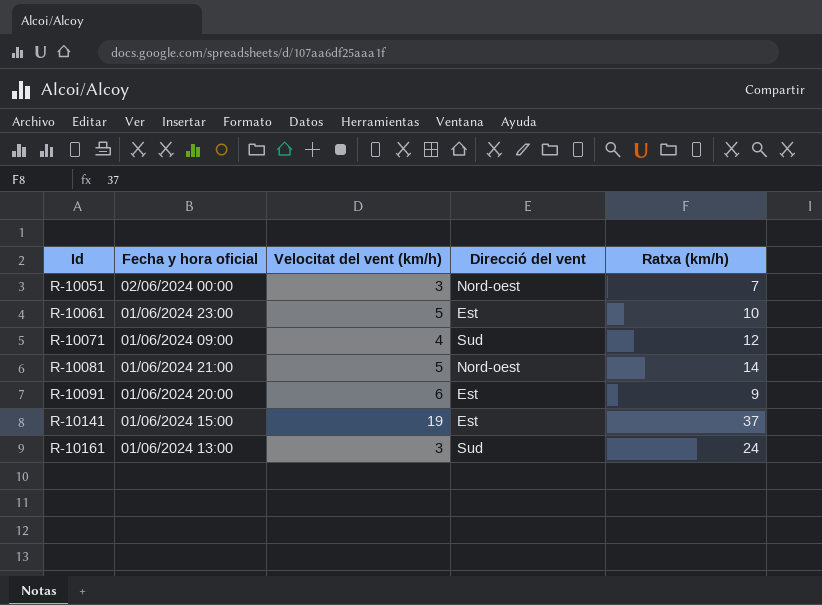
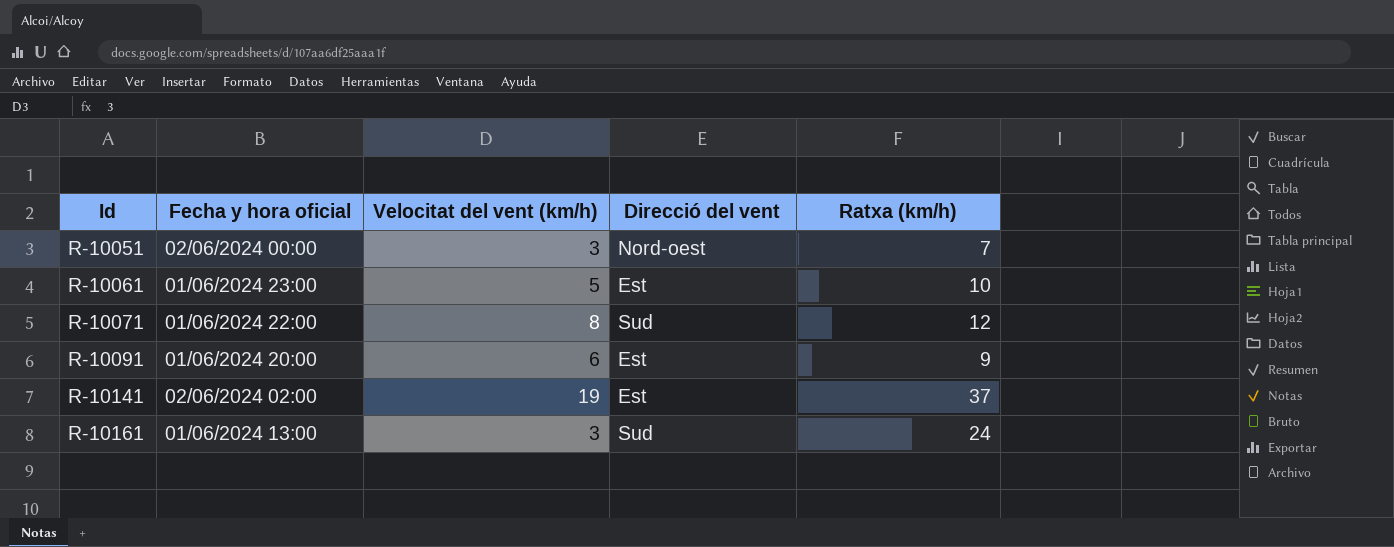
row R-10081: 01/06/2024 21:00 | 5 | Nord-oest | 14 -> none
R-10071 | Fecha y hora oficial: 01/06/2024 09:00 -> 01/06/2024 22:00
R-10071 | Velocitat del vent (km/h): 4 -> 8
R-10141 | Fecha y hora oficial: 01/06/2024 15:00 -> 02/06/2024 02:00

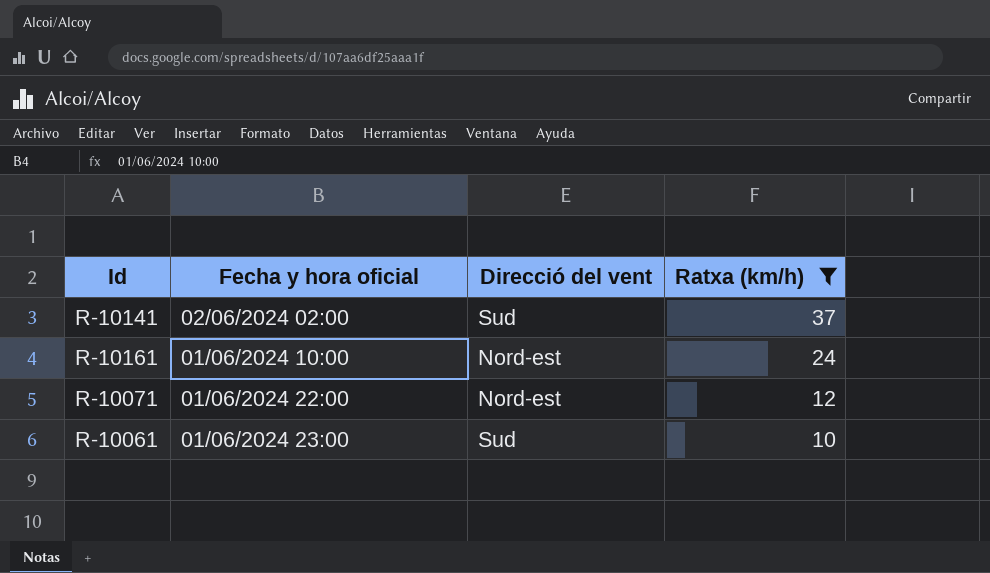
filter: none -> Ratxa (km/h) >= 10
row order: Id ascending -> Ratxa (km/h) descending
column Velocitat del vent (km/h) | position: 3 -> none
R-10141 | Direcció del vent: Est -> Sud
R-10161 | Fecha y hora oficial: 01/06/2024 13:00 -> 01/06/2024 10:00
R-10161 | Direcció del vent: Sud -> Nord-est
R-10071 | Direcció del vent: Sud -> Nord-est
R-10061 | Direcció del vent: Est -> Sud

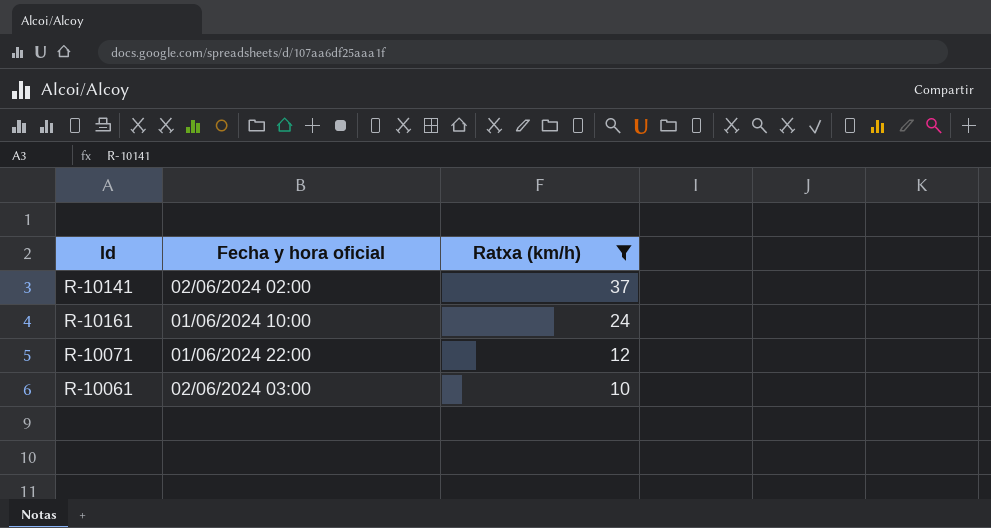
column Direcció del vent | position: 3 -> none
R-10061 | Fecha y hora oficial: 01/06/2024 23:00 -> 02/06/2024 03:00

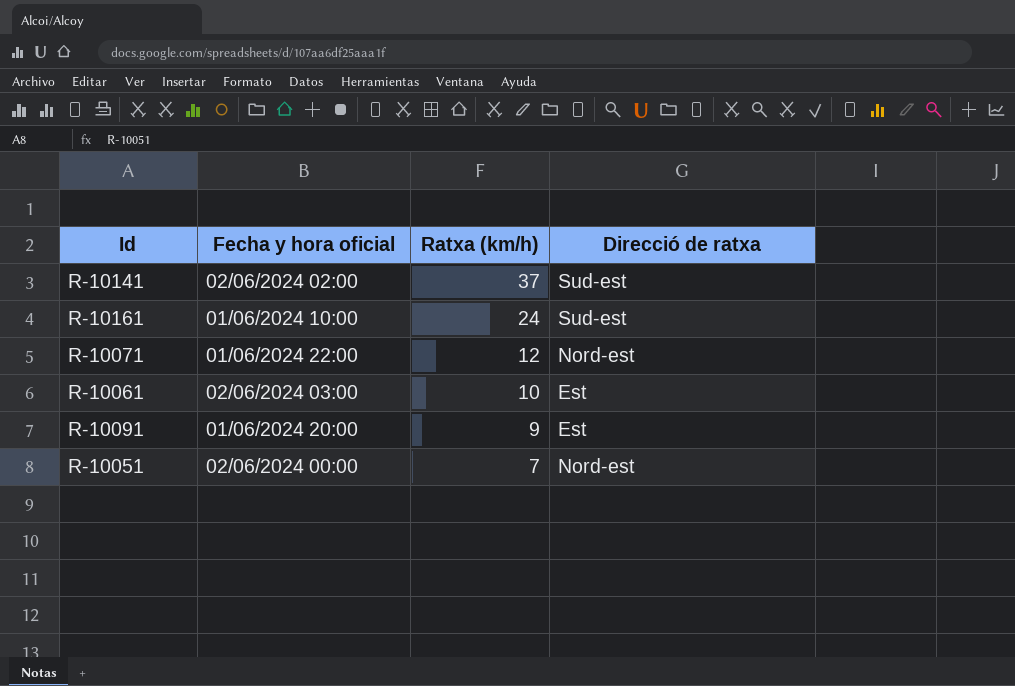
filter: Ratxa (km/h) >= 10 -> none
column Direcció de ratxa | position: none -> 4

